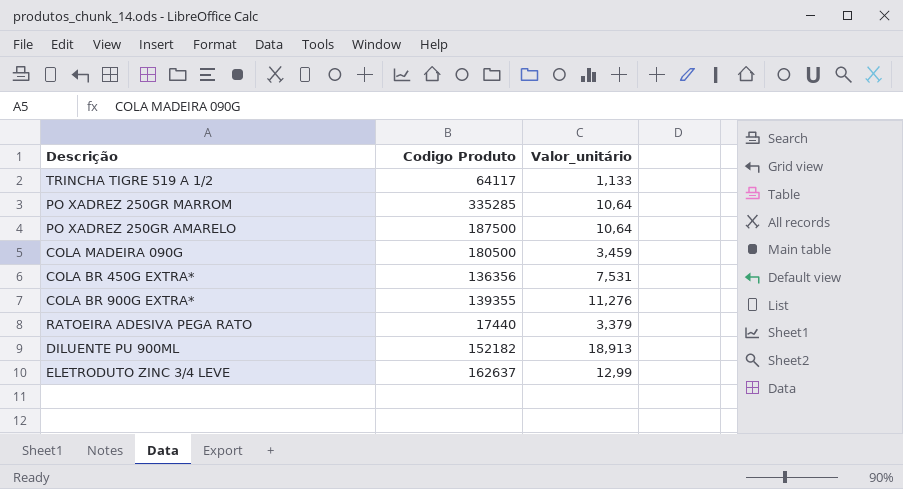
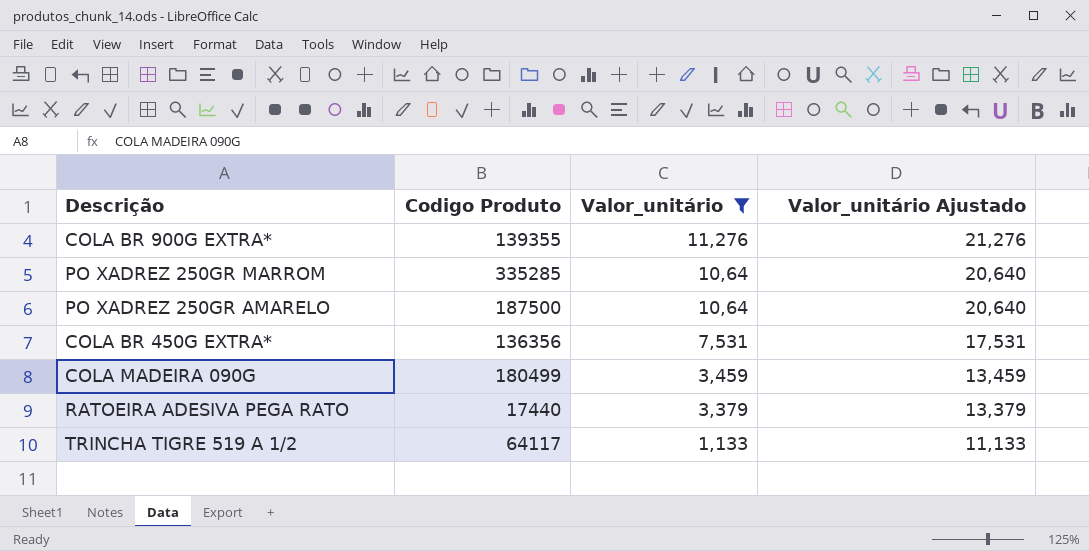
filter: none -> Valor_unitário <= 11,276
row order: none -> Valor_unitário descending
column Valor_unitário Ajustado | formula: none -> [Valor_unitário] + 10
COLA MADEIRA 090G | Codigo Produto: 180500 -> 180499

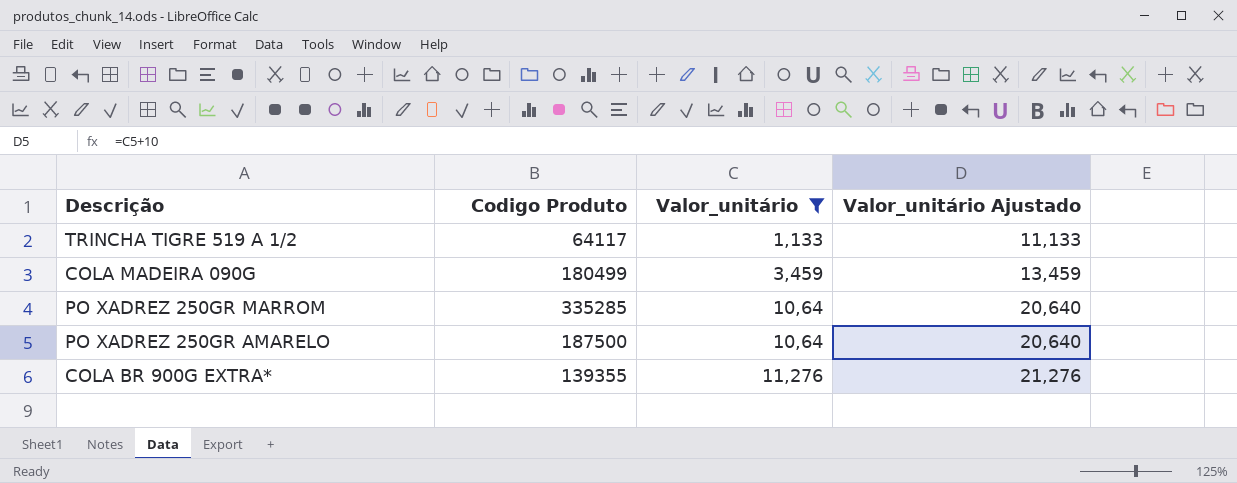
row order: Valor_unitário descending -> Valor_unitário ascending
row COLA BR 450G EXTRA*: 136356 | 7,531 | 17,531 -> none
row RATOEIRA ADESIVA PEGA RATO: 17440 | 3,379 | 13,379 -> none

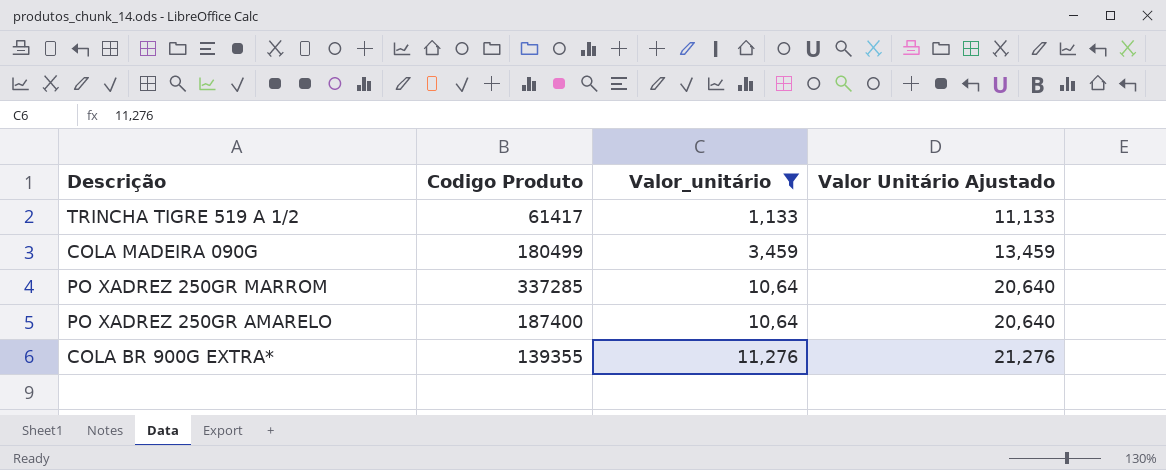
column name: Valor_unitário Ajustado -> Valor Unitário Ajustado
TRINCHA TIGRE 519 A 1/2 | Codigo Produto: 64117 -> 61417
PO XADREZ 250GR MARROM | Codigo Produto: 335285 -> 337285
PO XADREZ 250GR AMARELO | Codigo Produto: 187500 -> 187400

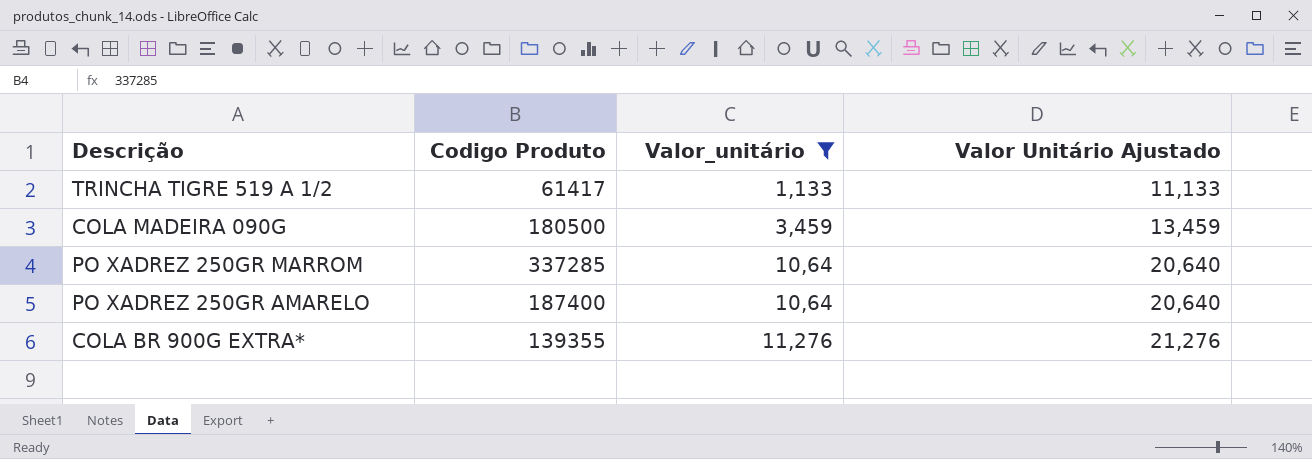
COLA MADEIRA 090G | Codigo Produto: 180499 -> 180500

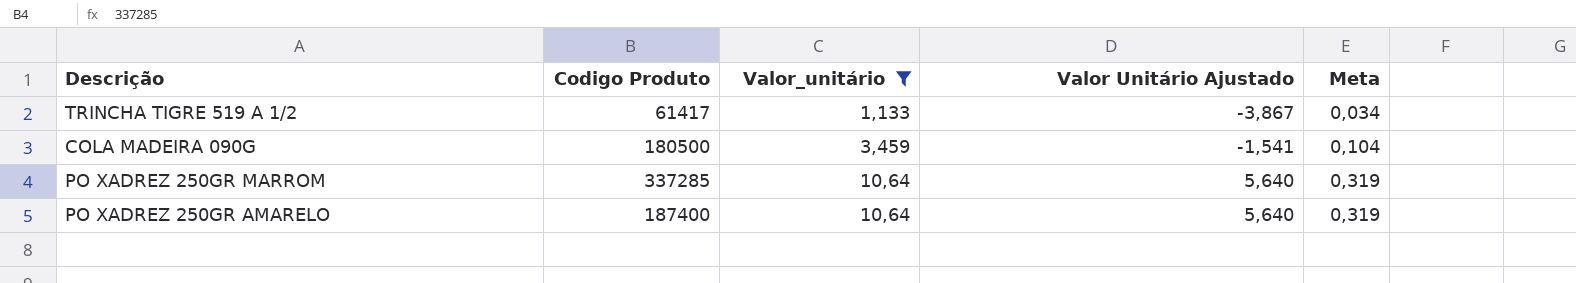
column Valor Unitário Ajustado | formula: [Valor_unitário] + 10 -> [Valor_unitário] - 5
column Meta | formula: none -> [Valor_unitário] * 0,03
row COLA BR 900G EXTRA*: 139355 | 11,276 | 21,276 -> none

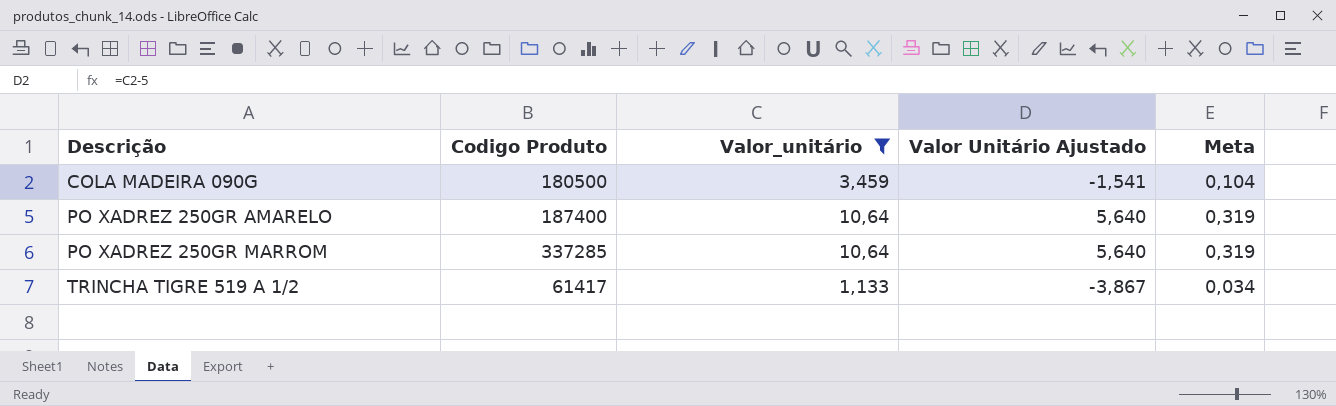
row order: Valor_unitário ascending -> Descrição ascending

